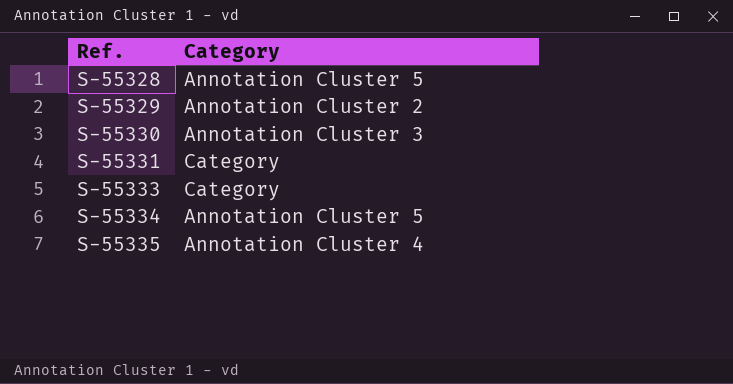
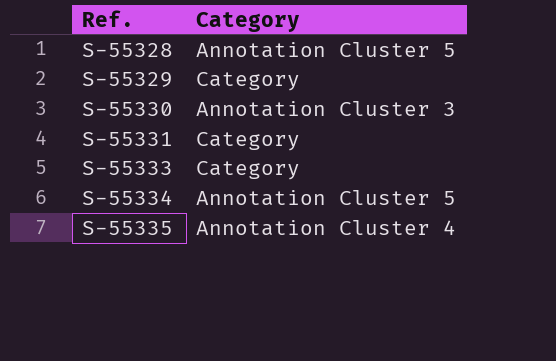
S-55329 | Category: Annotation Cluster 2 -> Category

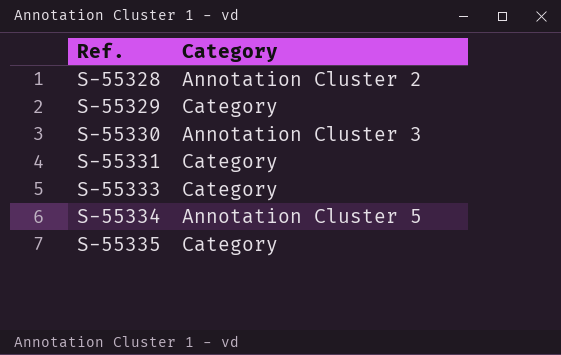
S-55328 | Category: Annotation Cluster 5 -> Annotation Cluster 2
S-55335 | Category: Annotation Cluster 4 -> Category

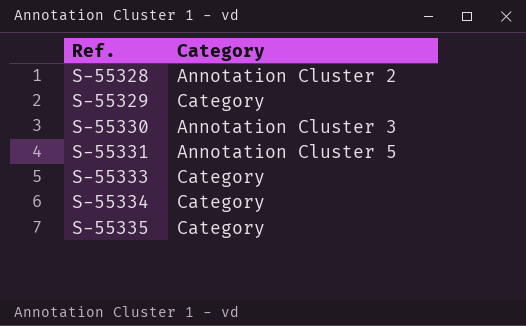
S-55331 | Category: Category -> Annotation Cluster 5
S-55334 | Category: Annotation Cluster 5 -> Category

